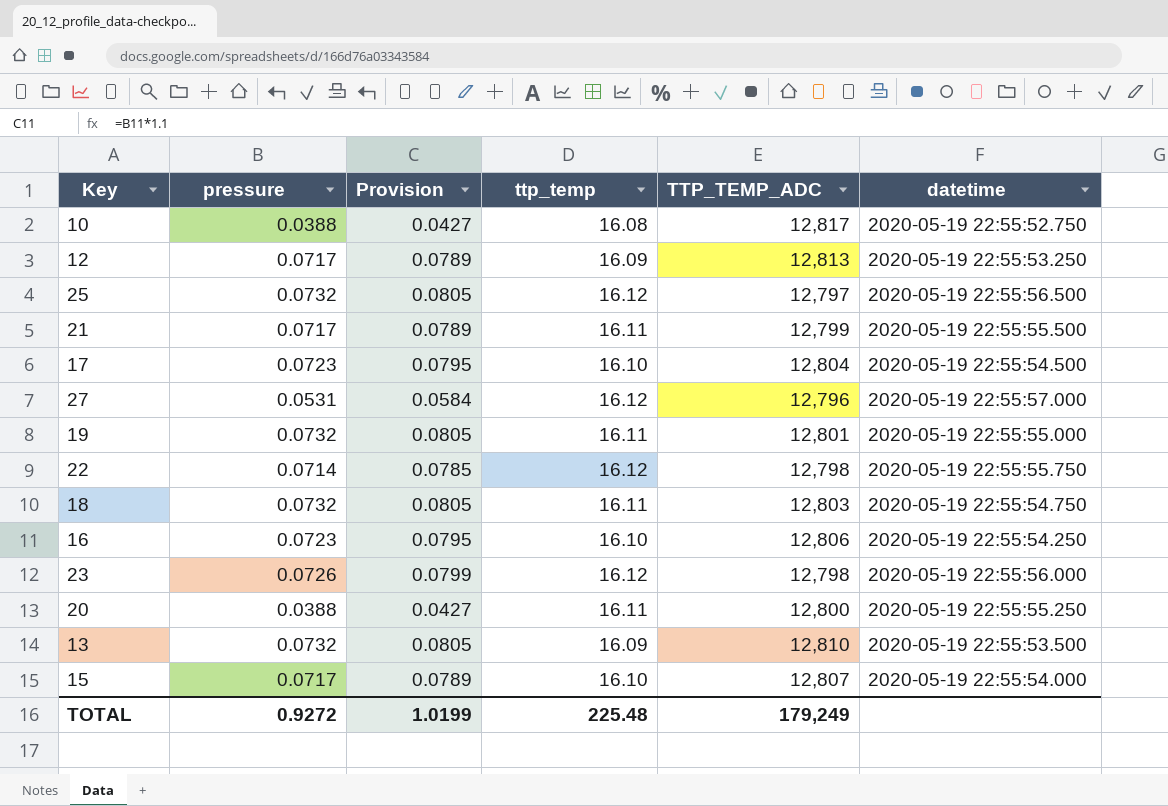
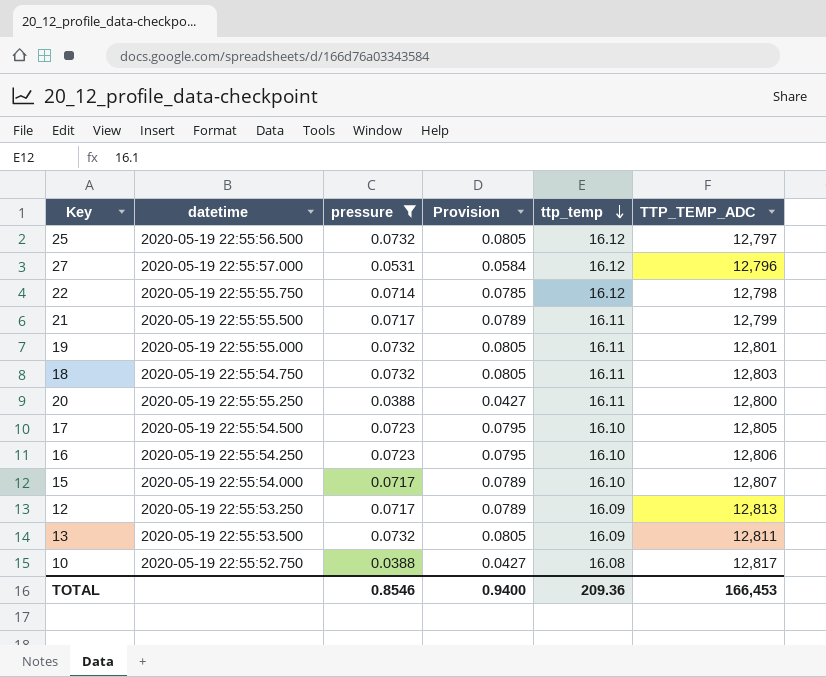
filter: none -> pressure != 0.0726
row order: none -> ttp_temp descending
column datetime | position: 6 -> 2
17 | TTP_TEMP_ADC: 12,804 -> 12,805
13 | TTP_TEMP_ADC: 12,810 -> 12,811
TOTAL | pressure: 0.9272 -> 0.8546
TOTAL | Provision: 1.0199 -> 0.9400
TOTAL | ttp_temp: 225.48 -> 209.36
TOTAL | TTP_TEMP_ADC: 179,249 -> 166,453

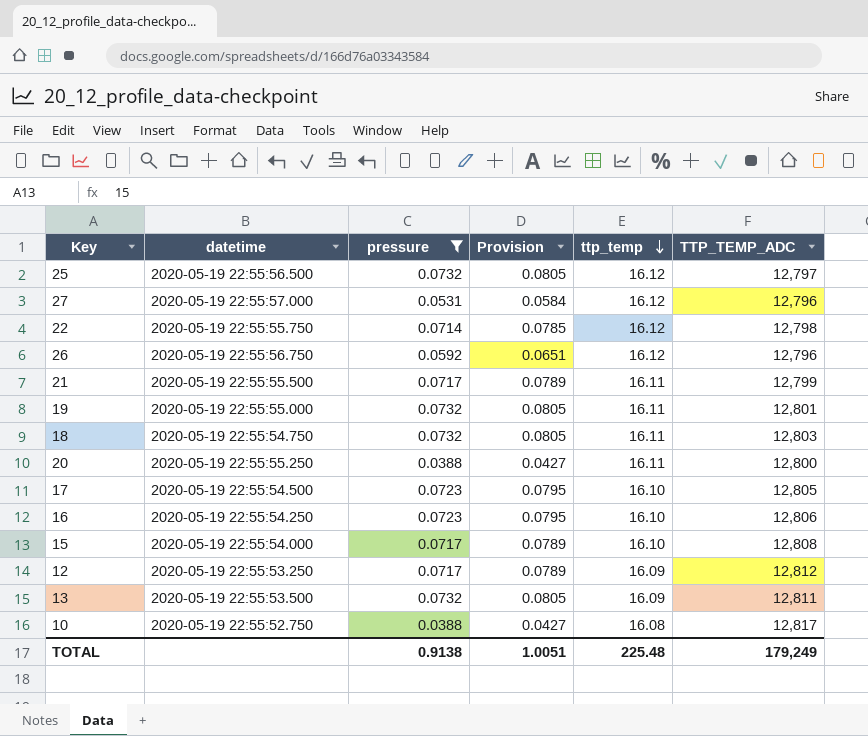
row 26: none -> 2020-05-19 22:55:56.750 | 0.0592 | 0.0651 | 16.12 | 12,796
15 | TTP_TEMP_ADC: 12,807 -> 12,808
12 | TTP_TEMP_ADC: 12,813 -> 12,812
TOTAL | pressure: 0.8546 -> 0.9138
TOTAL | Provision: 0.9400 -> 1.0051
TOTAL | ttp_temp: 209.36 -> 225.48
TOTAL | TTP_TEMP_ADC: 166,453 -> 179,249

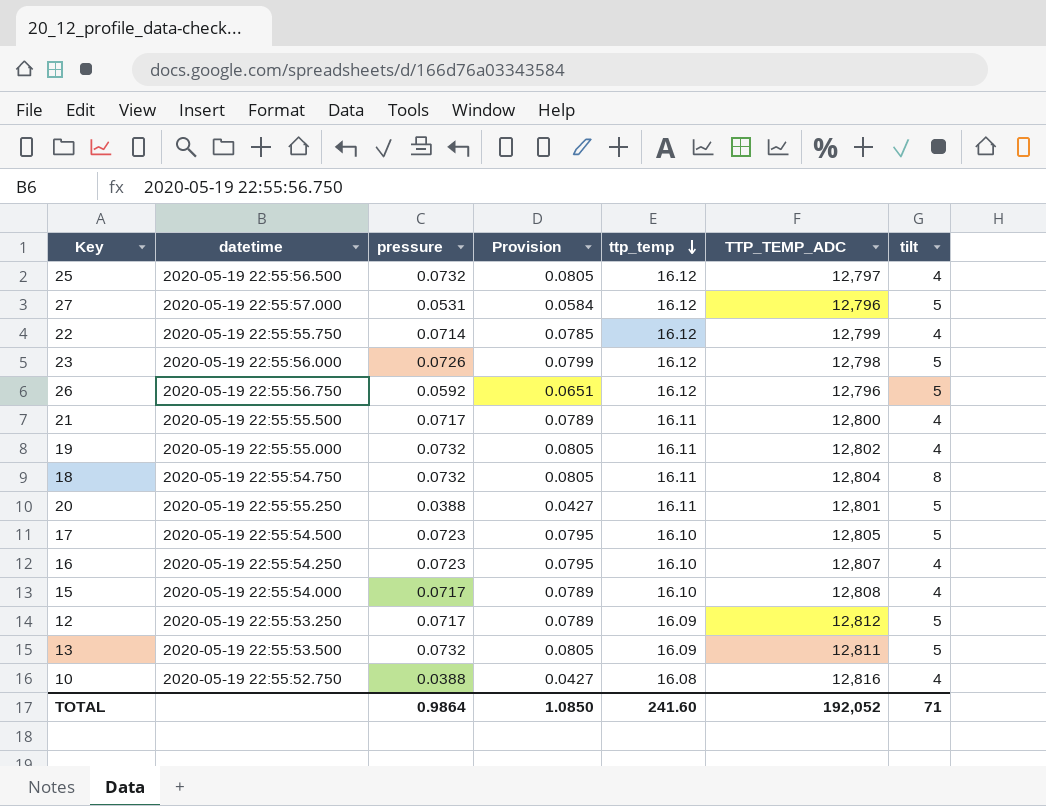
filter: pressure != 0.0726 -> none
column tilt | position: none -> 7
22 | TTP_TEMP_ADC: 12,798 -> 12,799
21 | TTP_TEMP_ADC: 12,799 -> 12,800
19 | TTP_TEMP_ADC: 12,801 -> 12,802
18 | TTP_TEMP_ADC: 12,803 -> 12,804
20 | TTP_TEMP_ADC: 12,800 -> 12,801
16 | TTP_TEMP_ADC: 12,806 -> 12,807
10 | TTP_TEMP_ADC: 12,817 -> 12,816
TOTAL | pressure: 0.9138 -> 0.9864
TOTAL | Provision: 1.0051 -> 1.0850
TOTAL | ttp_temp: 225.48 -> 241.60
TOTAL | TTP_TEMP_ADC: 179,249 -> 192,052

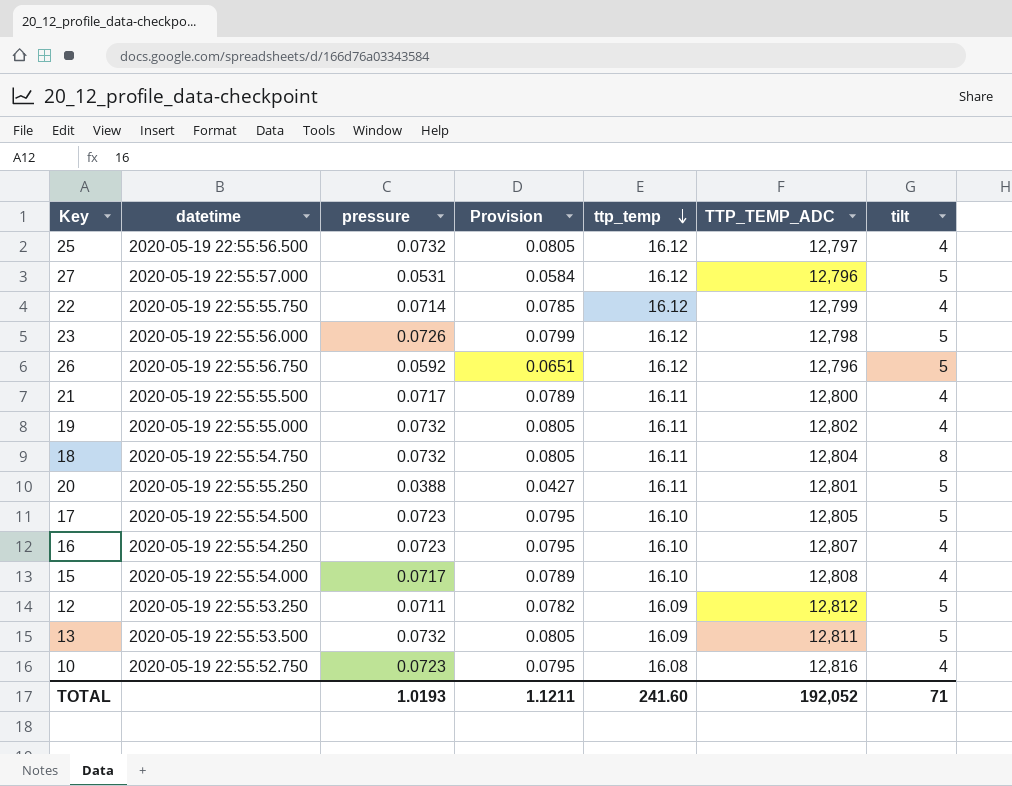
12 | pressure: 0.0717 -> 0.0711
12 | Provision: 0.0789 -> 0.0782
10 | pressure: 0.0388 -> 0.0723
10 | Provision: 0.0427 -> 0.0795
TOTAL | pressure: 0.9864 -> 1.0193
TOTAL | Provision: 1.0850 -> 1.1211

